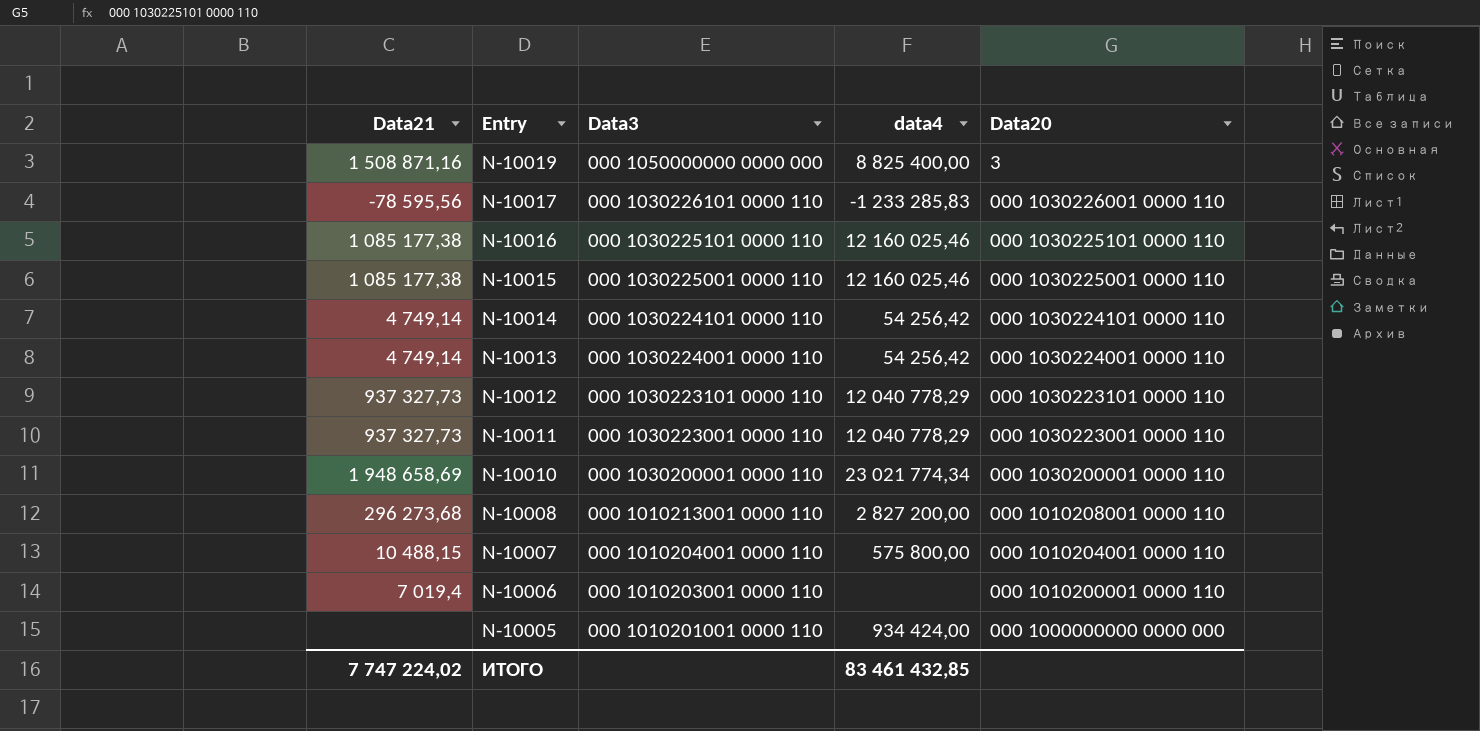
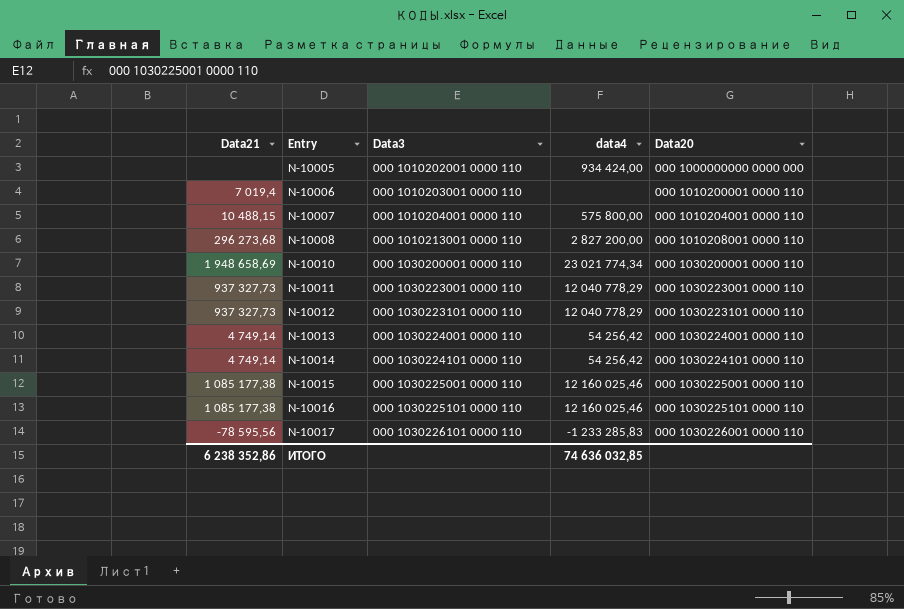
row order: Entry descending -> Entry ascending
row N-10019: 1 508 871,16 | 000 1050000000 0000 000 | 8 825 400,00 | 3 -> none
N-10005 | Data3: 000 1010201001 0000 110 -> 000 1010202001 0000 110
ИТОГО | Data21: 7 747 224,02 -> 6 238 352,86
ИТОГО | data4: 83 461 432,85 -> 74 636 032,85

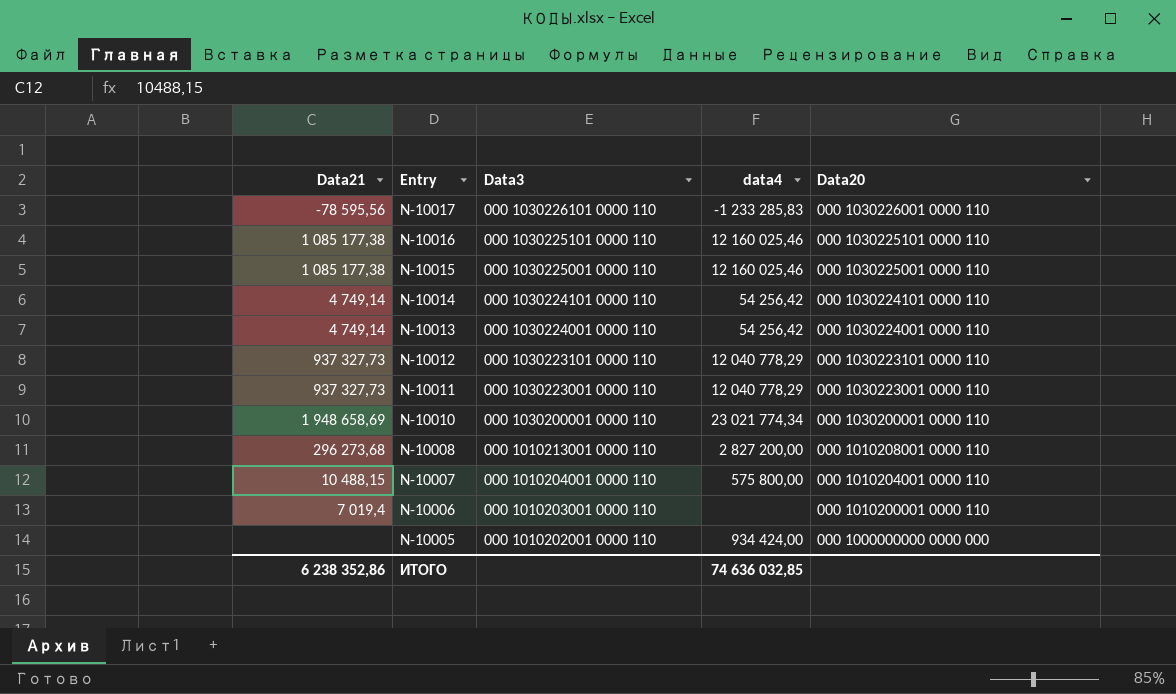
row order: Entry ascending -> Entry descending

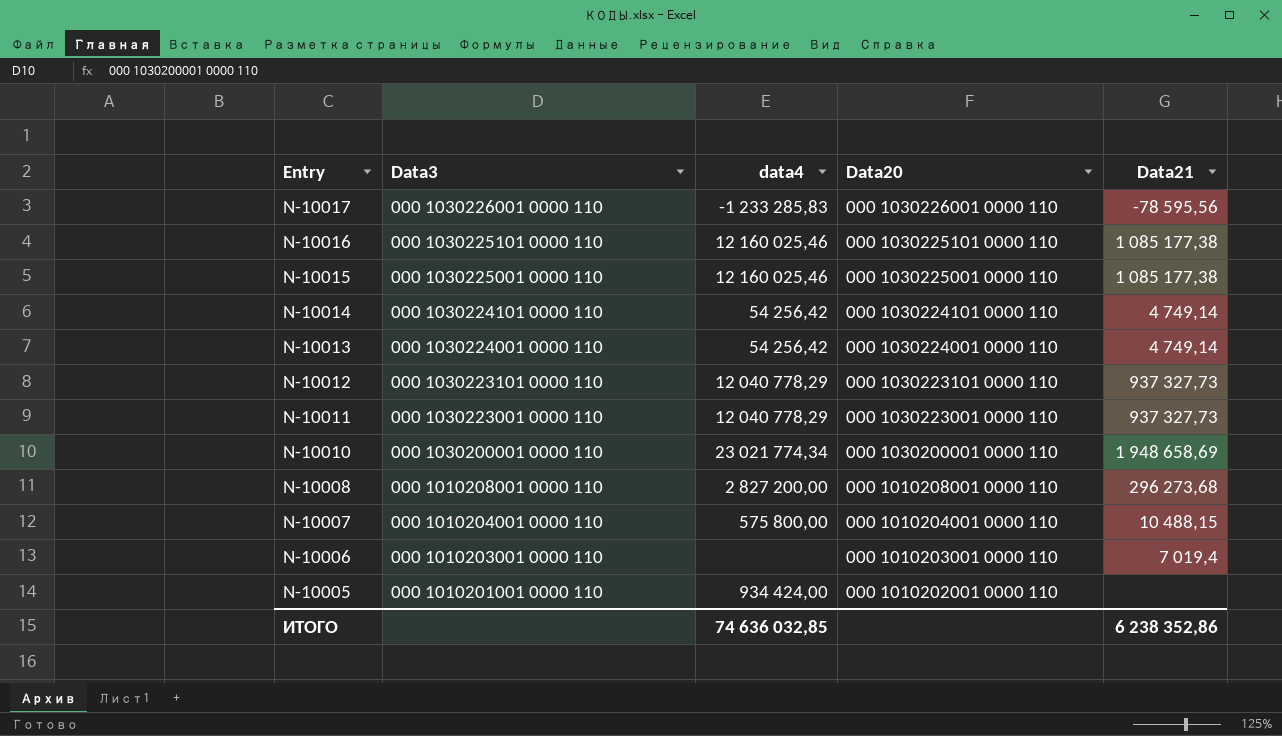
column Data21 | position: 1 -> 5
N-10017 | Data3: 000 1030226101 0000 110 -> 000 1030226001 0000 110
N-10008 | Data3: 000 1010213001 0000 110 -> 000 1010208001 0000 110
N-10006 | Data20: 000 1010200001 0000 110 -> 000 1010203001 0000 110
N-10005 | Data3: 000 1010202001 0000 110 -> 000 1010201001 0000 110
N-10005 | Data20: 000 1000000000 0000 000 -> 000 1010202001 0000 110

